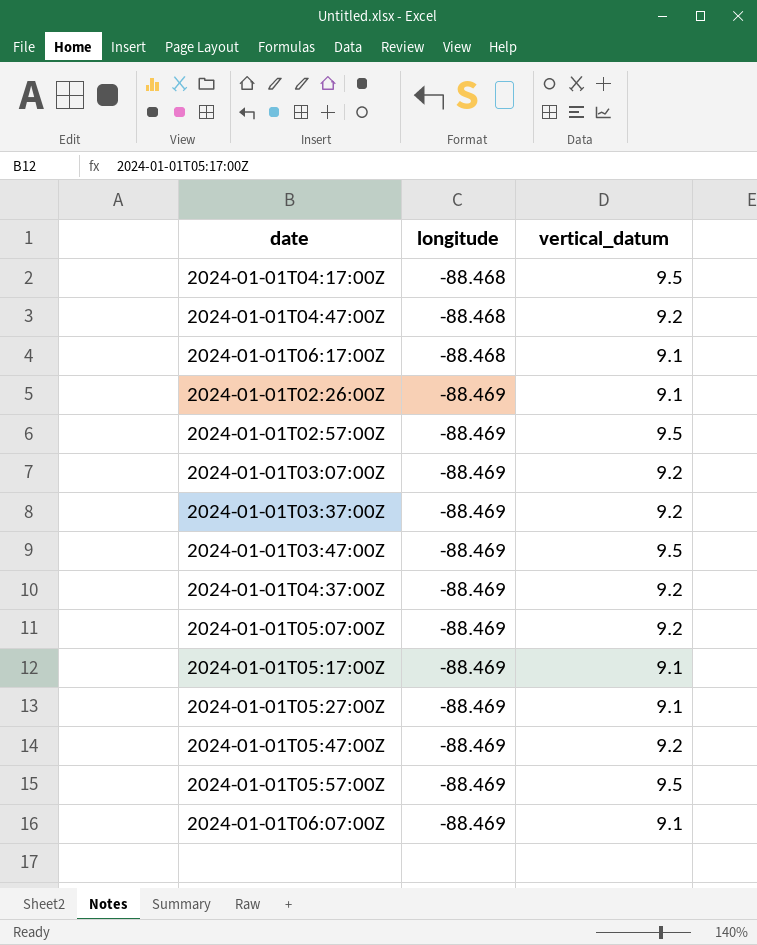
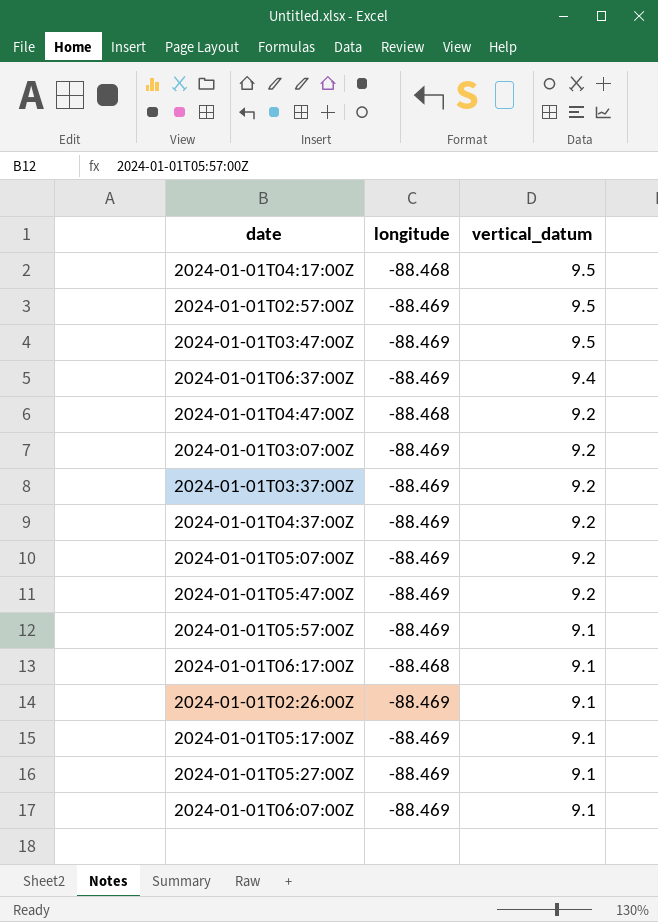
row order: longitude descending -> vertical_datum descending
row 2024-01-01T06:37:00Z: none -> -88.469 | 9.4
2024-01-01T05:57:00Z | vertical_datum: 9.5 -> 9.1

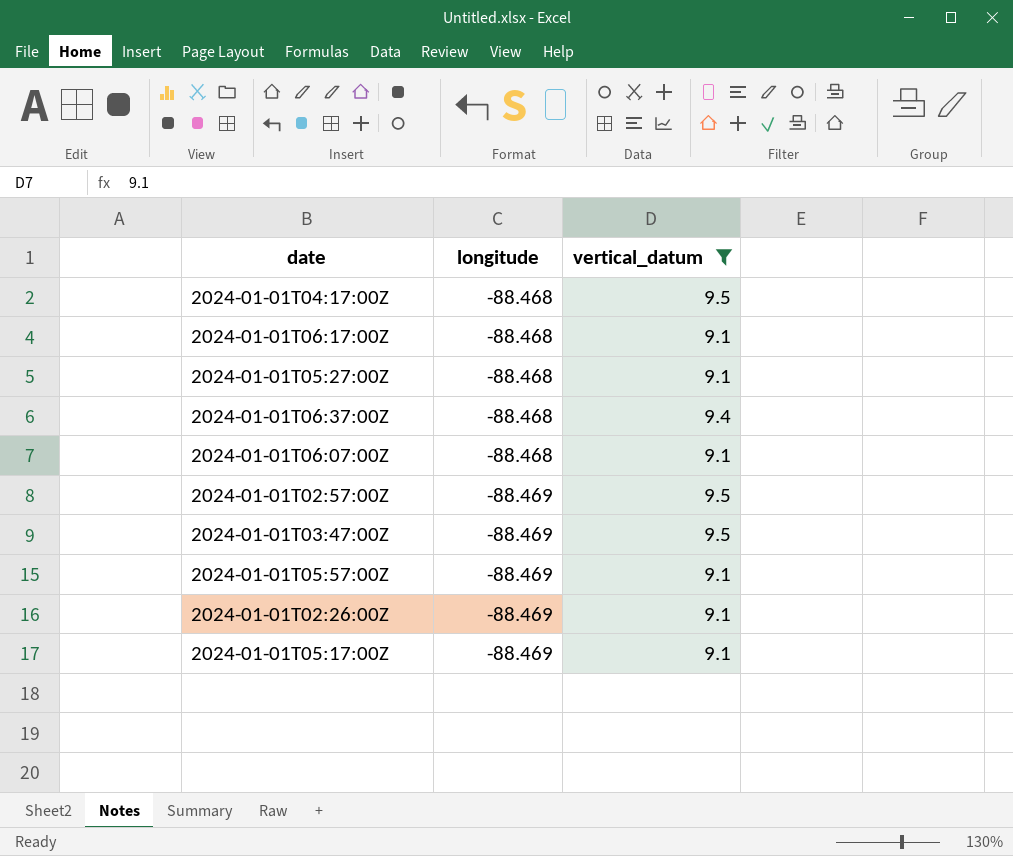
filter: none -> vertical_datum != 9.2
row order: vertical_datum descending -> longitude descending
2024-01-01T05:27:00Z | longitude: -88.469 -> -88.468
2024-01-01T06:37:00Z | longitude: -88.469 -> -88.468
2024-01-01T06:07:00Z | longitude: -88.469 -> -88.468

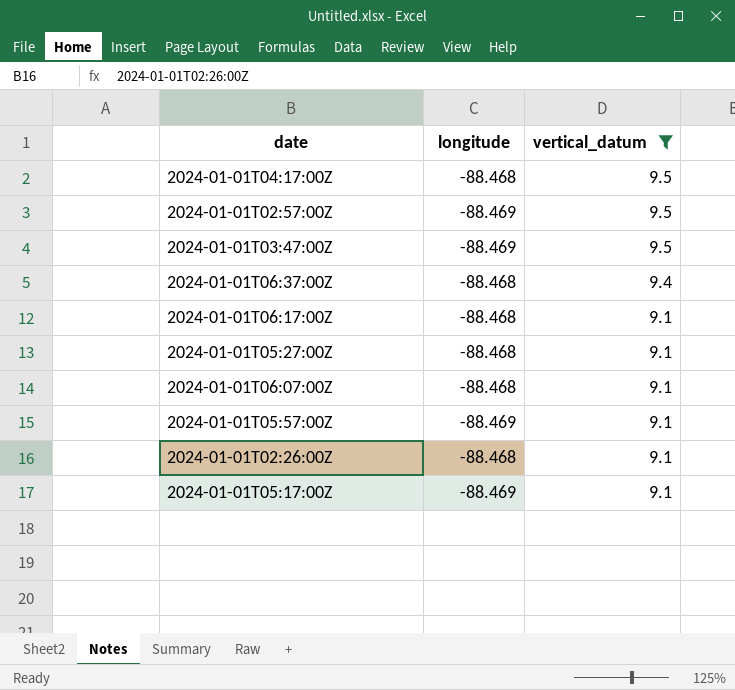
row order: longitude descending -> vertical_datum descending
2024-01-01T02:26:00Z | longitude: -88.469 -> -88.468

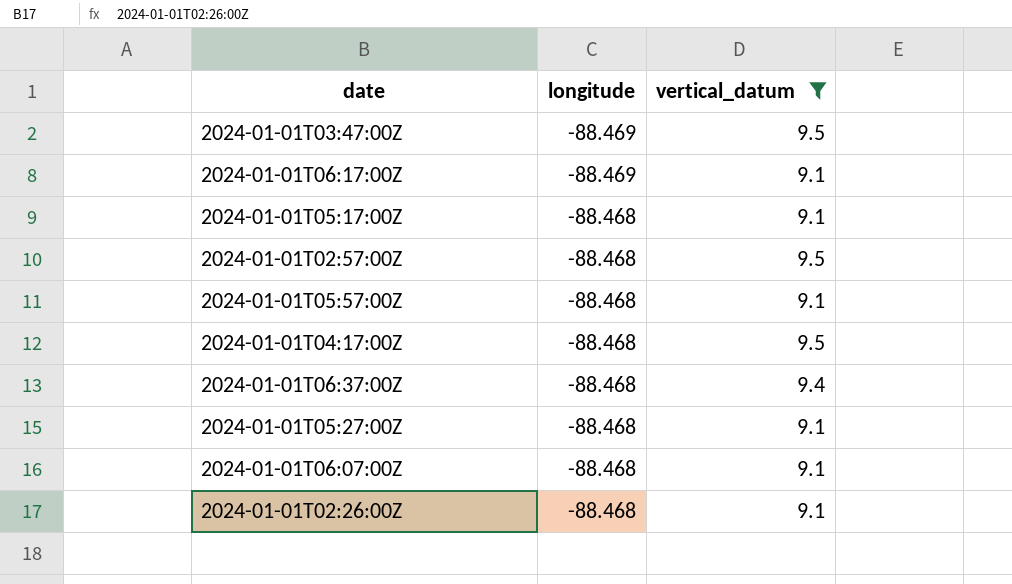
row order: vertical_datum descending -> longitude ascending
2024-01-01T06:17:00Z | longitude: -88.468 -> -88.469
2024-01-01T05:17:00Z | longitude: -88.469 -> -88.468
2024-01-01T02:57:00Z | longitude: -88.469 -> -88.468
2024-01-01T05:57:00Z | longitude: -88.469 -> -88.468

